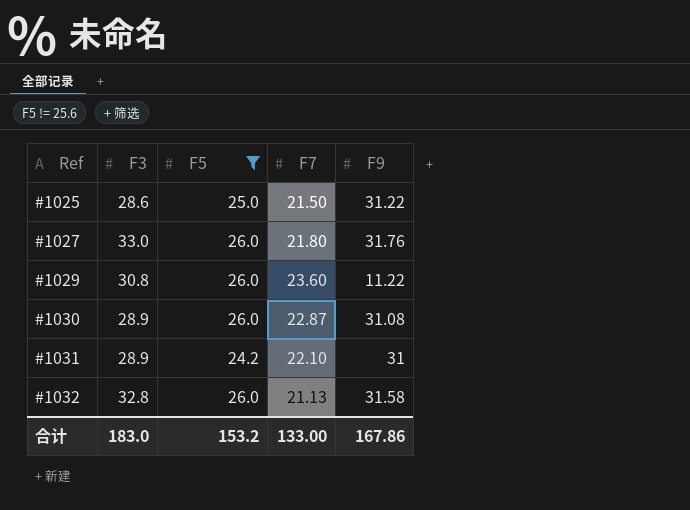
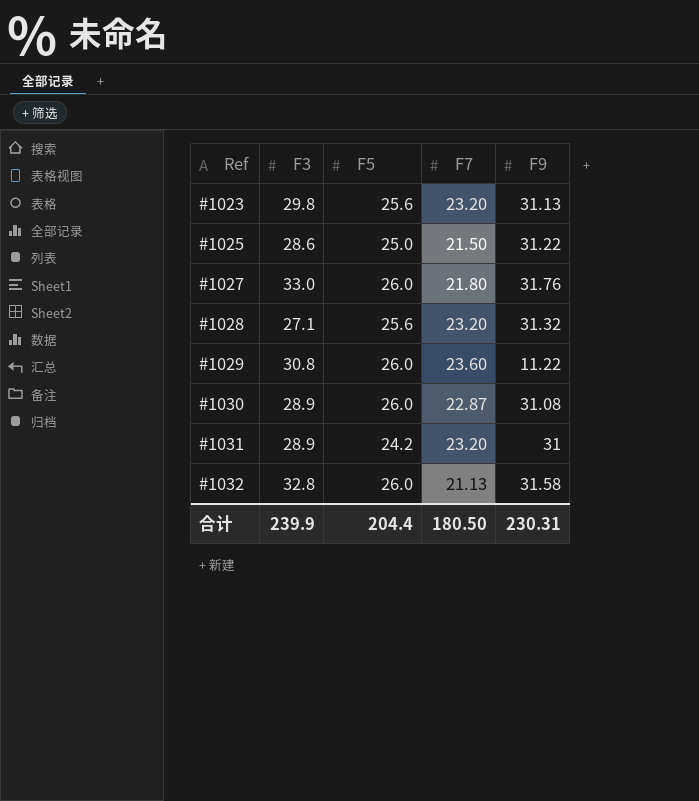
filter: F5 != 25.6 -> none
#1031 | F7: 22.10 -> 23.20
合计 | F3: 183.0 -> 239.9
合计 | F5: 153.2 -> 204.4
合计 | F7: 133.00 -> 180.50
合计 | F9: 167.86 -> 230.31

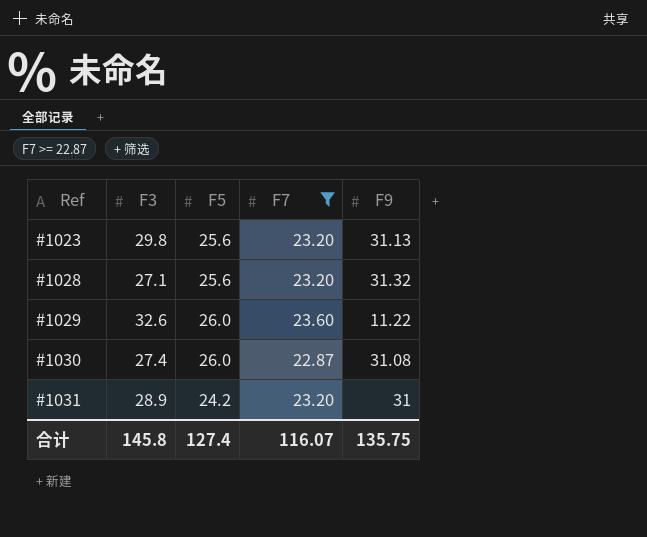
filter: none -> F7 >= 22.87
#1029 | F3: 30.8 -> 32.6
#1030 | F3: 28.9 -> 27.4
合计 | F3: 239.9 -> 145.8
合计 | F5: 204.4 -> 127.4
合计 | F7: 180.50 -> 116.07
合计 | F9: 230.31 -> 135.75

